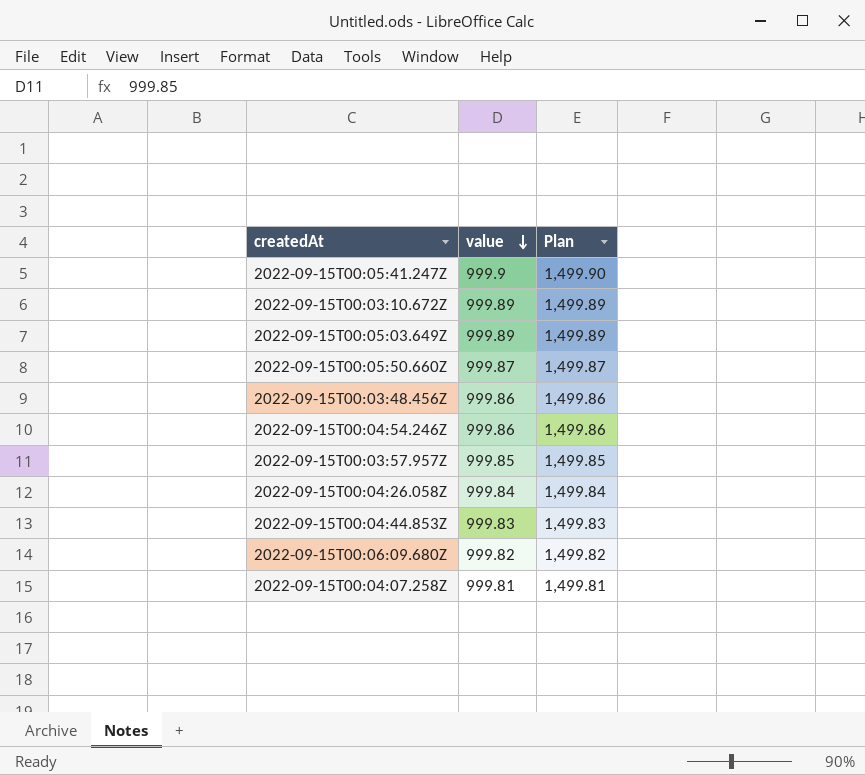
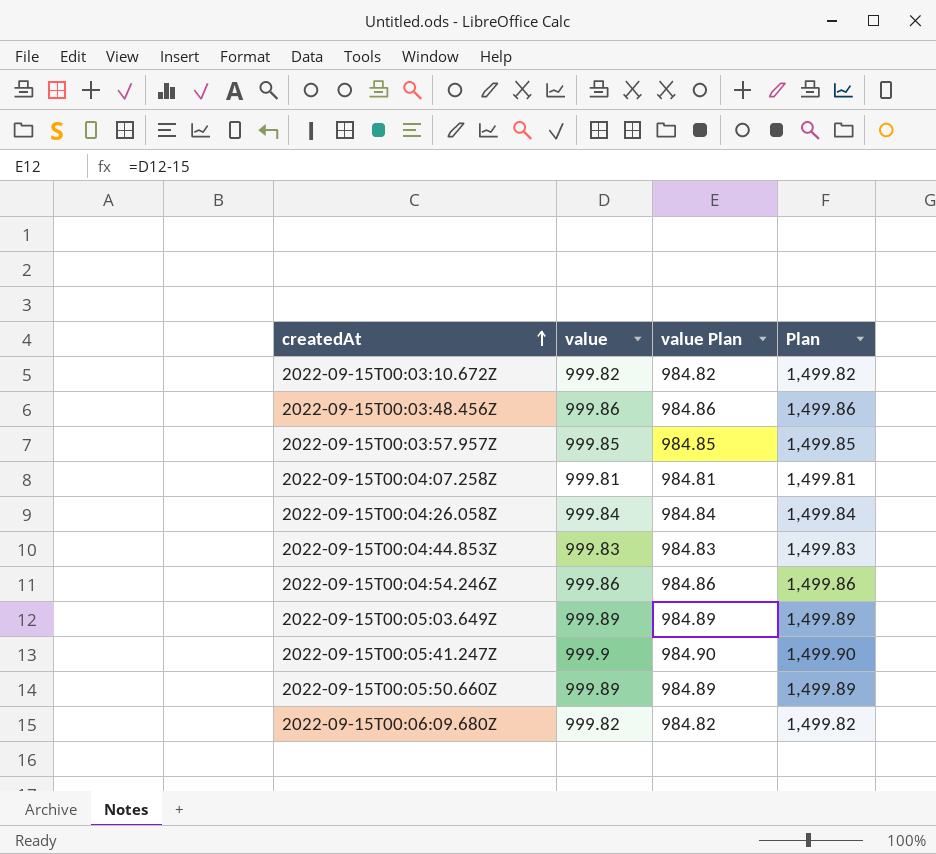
row order: value descending -> createdAt ascending
column value Plan | formula: none -> [value] - 15
2022-09-15T00:03:10.672Z | value: 999.89 -> 999.82
2022-09-15T00:03:10.672Z | Plan: 1,499.89 -> 1,499.82
2022-09-15T00:05:50.660Z | value: 999.87 -> 999.89
2022-09-15T00:05:50.660Z | Plan: 1,499.87 -> 1,499.89

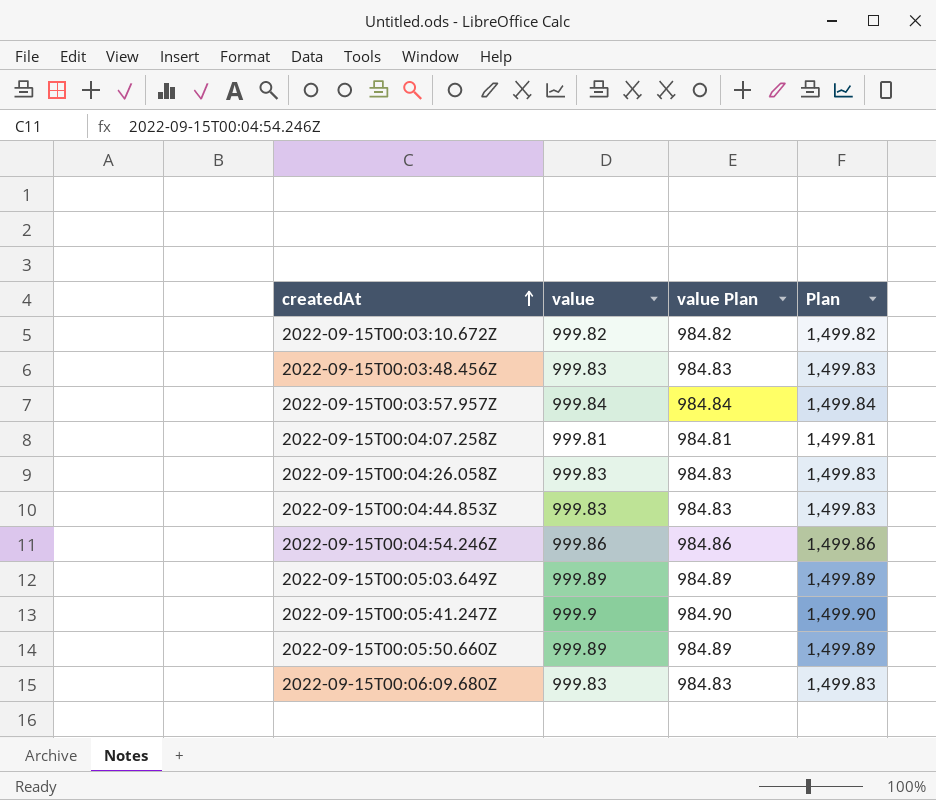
2022-09-15T00:03:48.456Z | value: 999.86 -> 999.83
2022-09-15T00:03:48.456Z | value Plan: 984.86 -> 984.83
2022-09-15T00:03:48.456Z | Plan: 1,499.86 -> 1,499.83
2022-09-15T00:03:57.957Z | value: 999.85 -> 999.84
2022-09-15T00:03:57.957Z | value Plan: 984.85 -> 984.84
2022-09-15T00:03:57.957Z | Plan: 1,499.85 -> 1,499.84
2022-09-15T00:04:26.058Z | value: 999.84 -> 999.83
2022-09-15T00:04:26.058Z | value Plan: 984.84 -> 984.83
2022-09-15T00:04:26.058Z | Plan: 1,499.84 -> 1,499.83
2022-09-15T00:06:09.680Z | value: 999.82 -> 999.83
2022-09-15T00:06:09.680Z | value Plan: 984.82 -> 984.83
2022-09-15T00:06:09.680Z | Plan: 1,499.82 -> 1,499.83

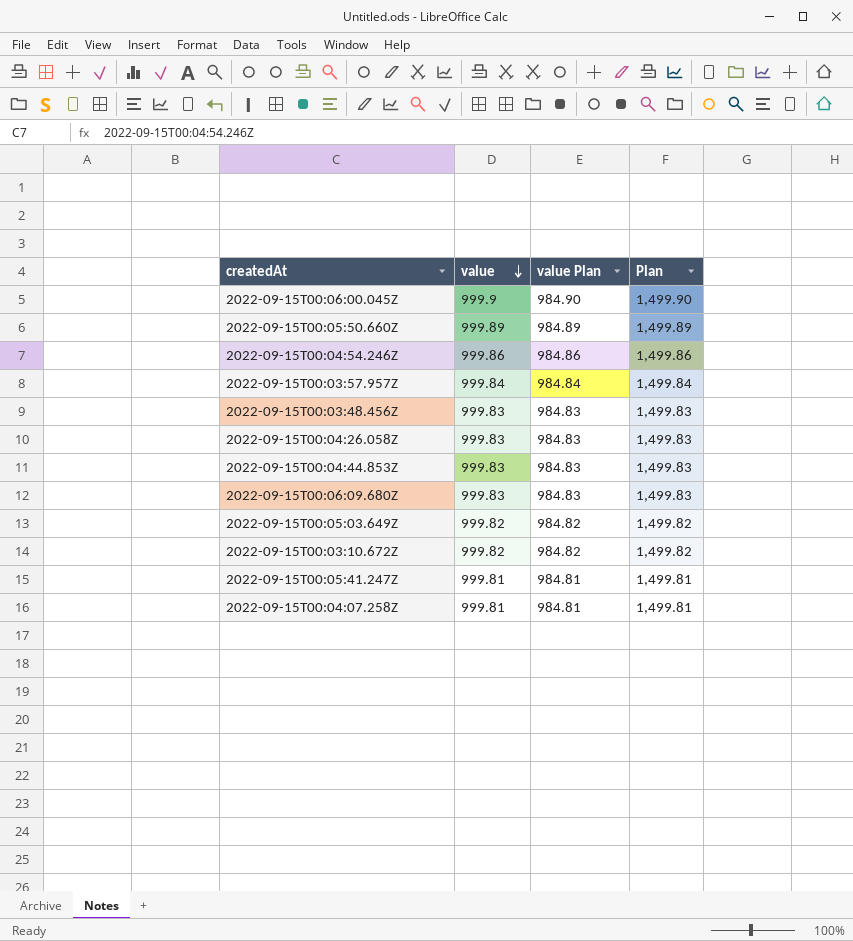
row order: createdAt ascending -> value descending
row 2022-09-15T00:06:00.045Z: none -> 999.9 | 984.90 | 1,499.90
2022-09-15T00:05:03.649Z | value: 999.89 -> 999.82
2022-09-15T00:05:03.649Z | value Plan: 984.89 -> 984.82
2022-09-15T00:05:03.649Z | Plan: 1,499.89 -> 1,499.82
2022-09-15T00:05:41.247Z | value: 999.9 -> 999.81
2022-09-15T00:05:41.247Z | value Plan: 984.90 -> 984.81
2022-09-15T00:05:41.247Z | Plan: 1,499.90 -> 1,499.81

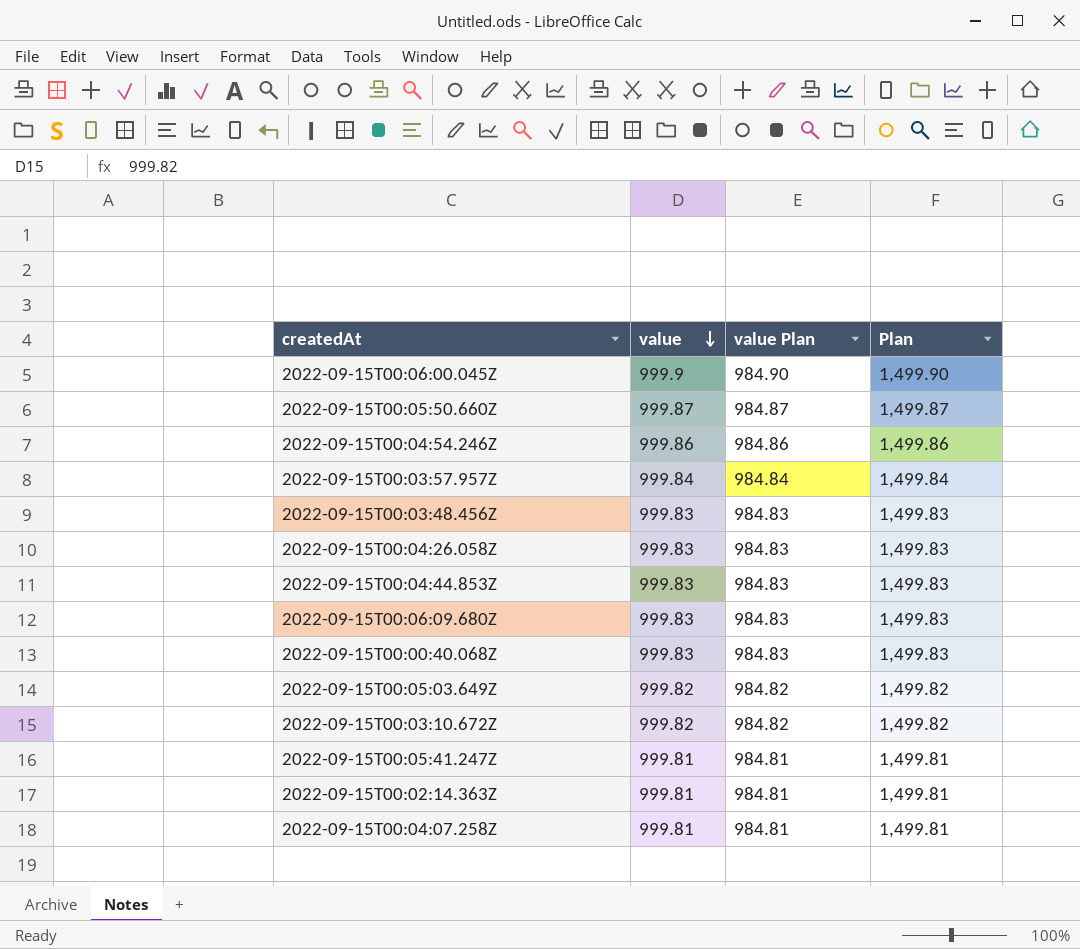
2022-09-15T00:05:50.660Z | value: 999.89 -> 999.87
2022-09-15T00:05:50.660Z | value Plan: 984.89 -> 984.87
2022-09-15T00:05:50.660Z | Plan: 1,499.89 -> 1,499.87
row 2022-09-15T00:00:40.068Z: none -> 999.83 | 984.83 | 1,499.83
row 2022-09-15T00:02:14.363Z: none -> 999.81 | 984.81 | 1,499.81

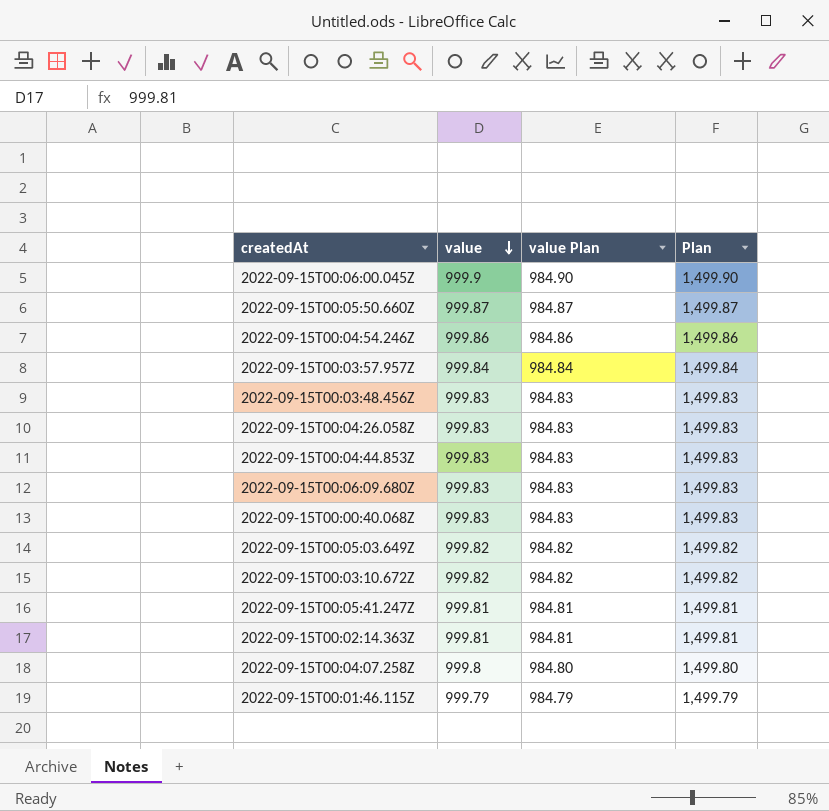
2022-09-15T00:04:07.258Z | value: 999.81 -> 999.8
2022-09-15T00:04:07.258Z | value Plan: 984.81 -> 984.80
2022-09-15T00:04:07.258Z | Plan: 1,499.81 -> 1,499.80
row 2022-09-15T00:01:46.115Z: none -> 999.79 | 984.79 | 1,499.79

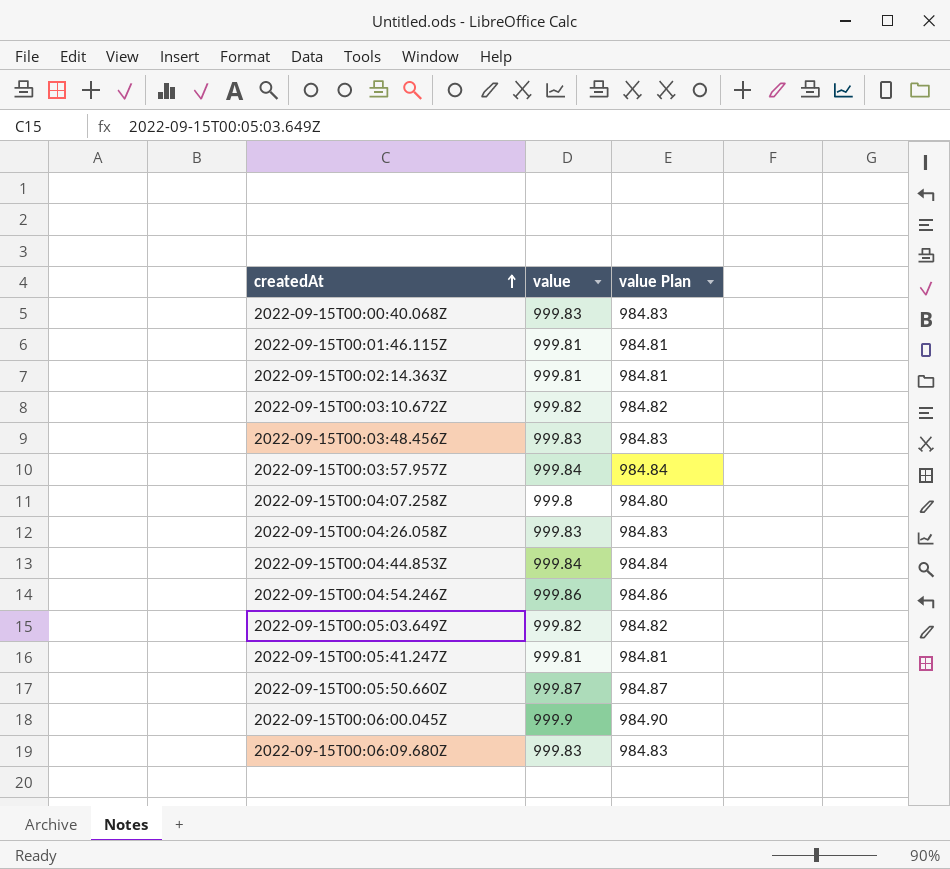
row order: value descending -> createdAt ascending
column Plan | formula: [value] + 500 -> none
2022-09-15T00:01:46.115Z | value: 999.79 -> 999.81
2022-09-15T00:01:46.115Z | value Plan: 984.79 -> 984.81
2022-09-15T00:04:44.853Z | value: 999.83 -> 999.84
2022-09-15T00:04:44.853Z | value Plan: 984.83 -> 984.84

